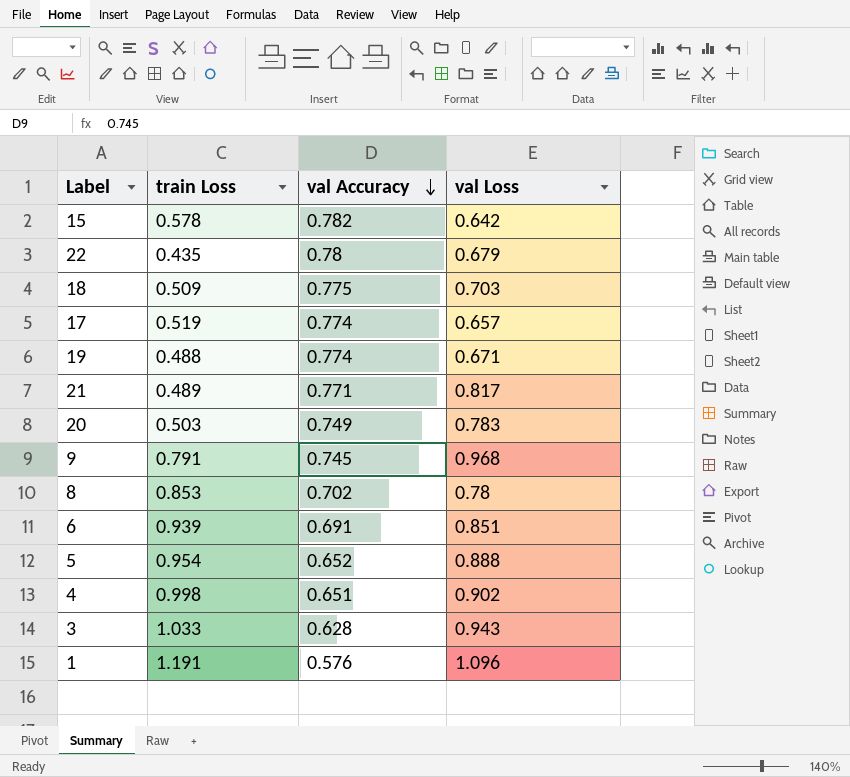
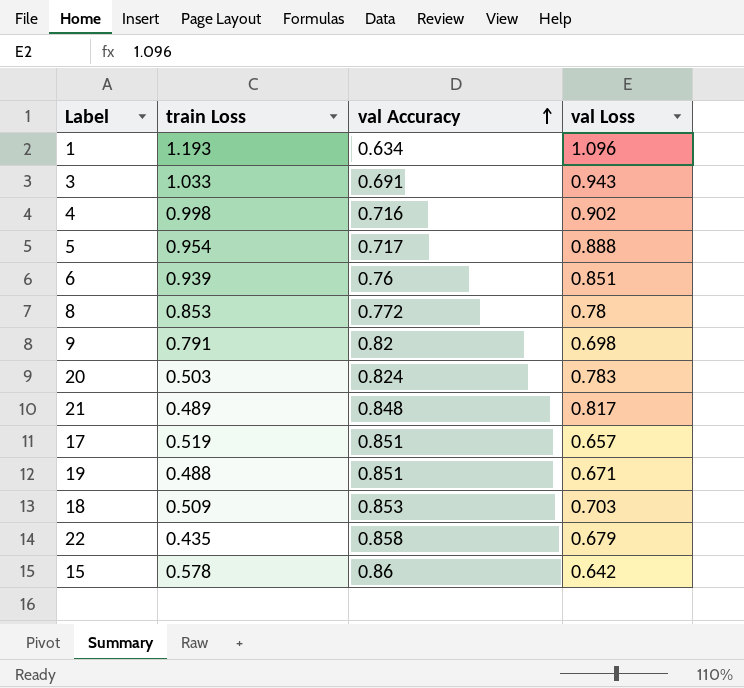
row order: val Accuracy descending -> val Accuracy ascending
1 | train Loss: 1.191 -> 1.193
1 | val Accuracy: 0.576 -> 0.634
3 | val Accuracy: 0.628 -> 0.691
4 | val Accuracy: 0.651 -> 0.716
5 | val Accuracy: 0.652 -> 0.717
6 | val Accuracy: 0.691 -> 0.76
8 | val Accuracy: 0.702 -> 0.772
9 | val Accuracy: 0.745 -> 0.82
9 | val Loss: 0.968 -> 0.698
20 | val Accuracy: 0.749 -> 0.824
21 | val Accuracy: 0.771 -> 0.848
17 | val Accuracy: 0.774 -> 0.851
19 | val Accuracy: 0.774 -> 0.851
18 | val Accuracy: 0.775 -> 0.853
22 | val Accuracy: 0.78 -> 0.858
15 | val Accuracy: 0.782 -> 0.86

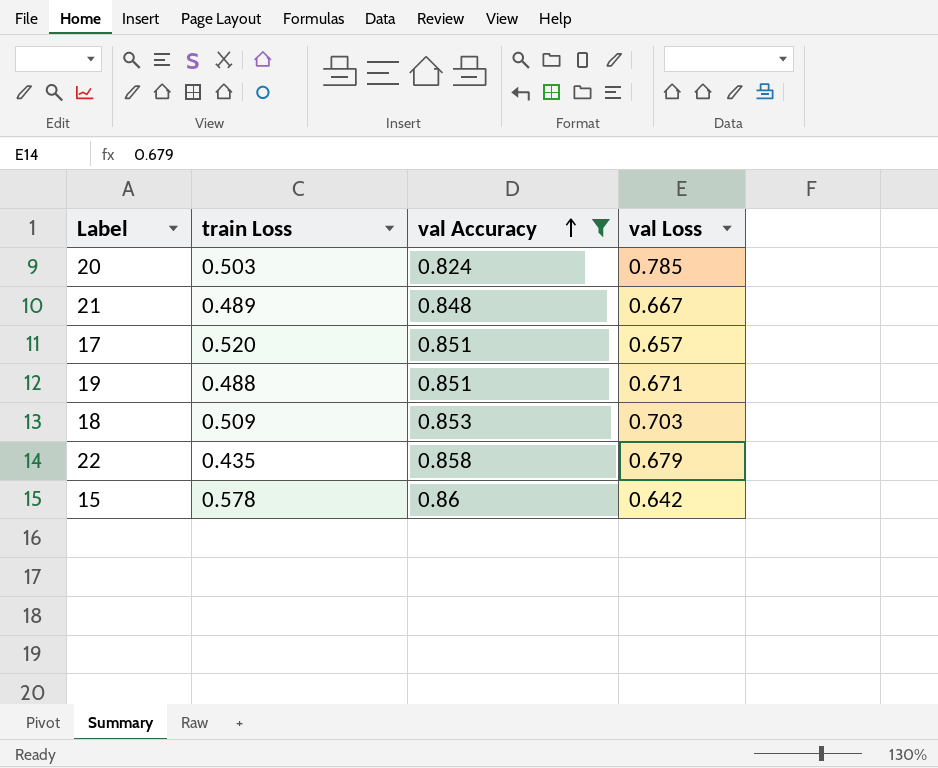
filter: none -> val Accuracy >= 0.824
20 | val Loss: 0.783 -> 0.785
21 | val Loss: 0.817 -> 0.667
17 | train Loss: 0.519 -> 0.520

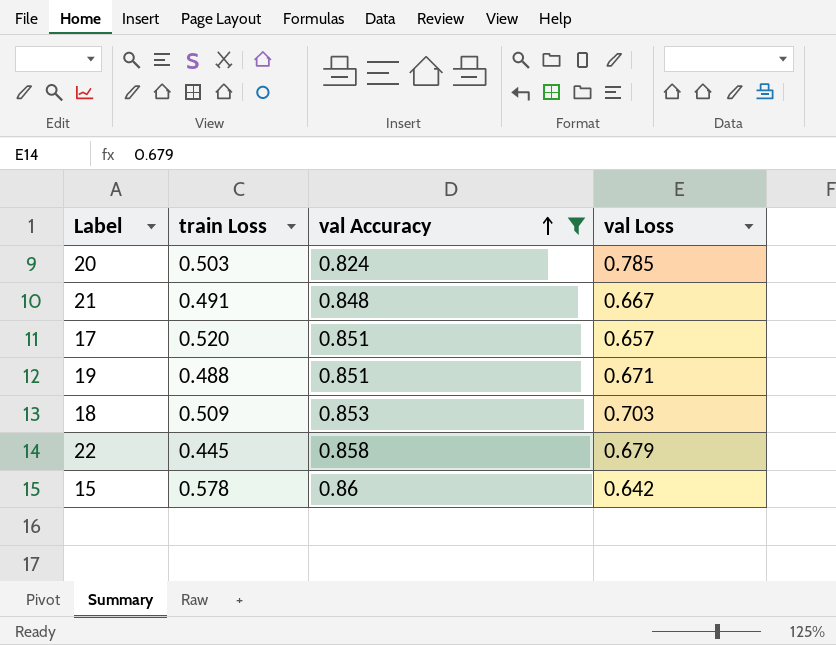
21 | train Loss: 0.489 -> 0.491
22 | train Loss: 0.435 -> 0.445

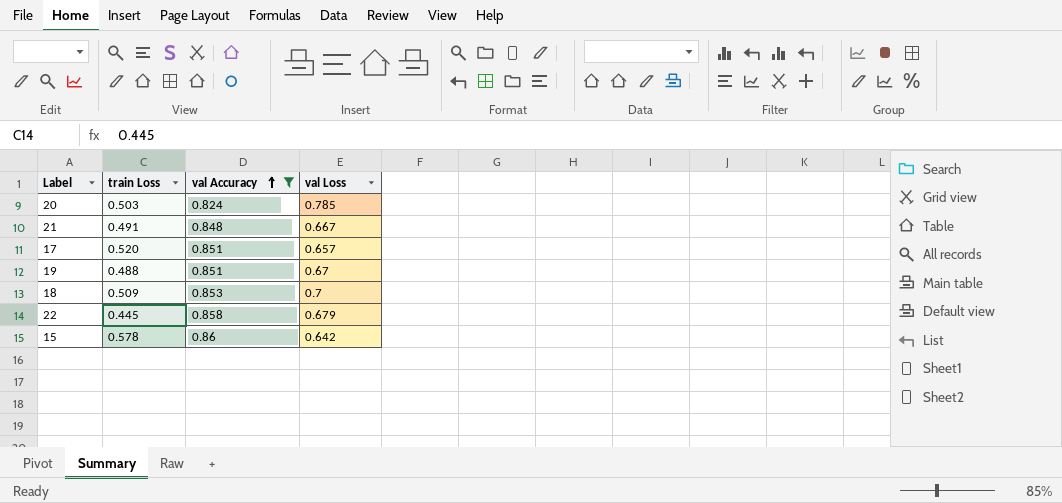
19 | val Loss: 0.671 -> 0.67
18 | val Loss: 0.703 -> 0.7

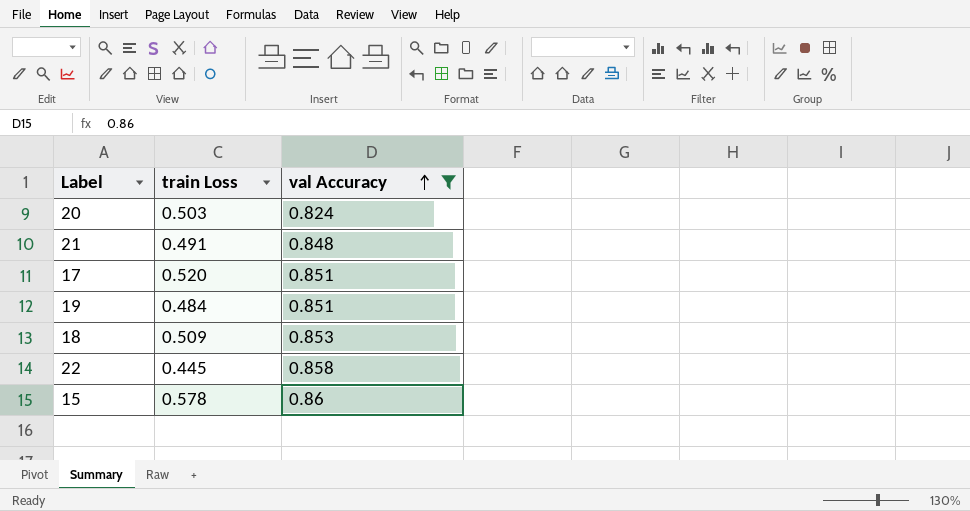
column val Loss | position: 4 -> none
19 | train Loss: 0.488 -> 0.484

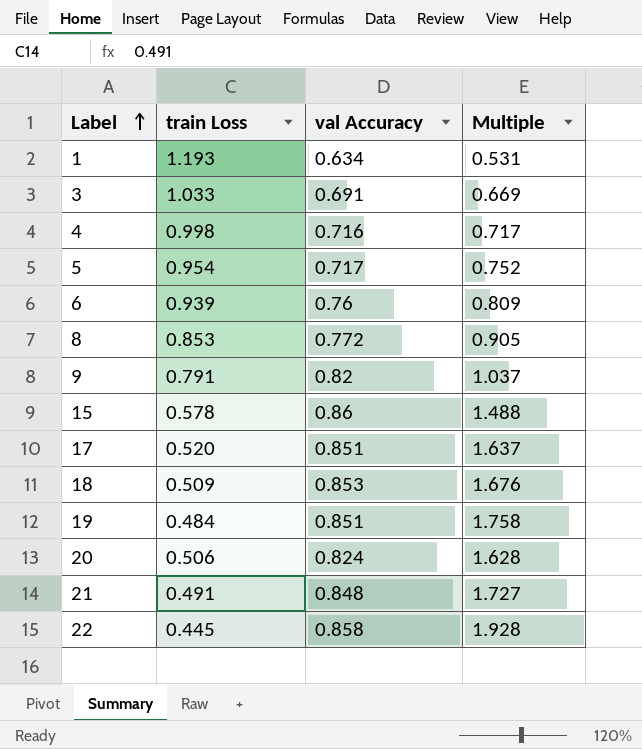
filter: val Accuracy >= 0.824 -> none
row order: val Accuracy ascending -> Label ascending
column Multiple | formula: none -> [val Accuracy] / [train Loss]
20 | train Loss: 0.503 -> 0.506

